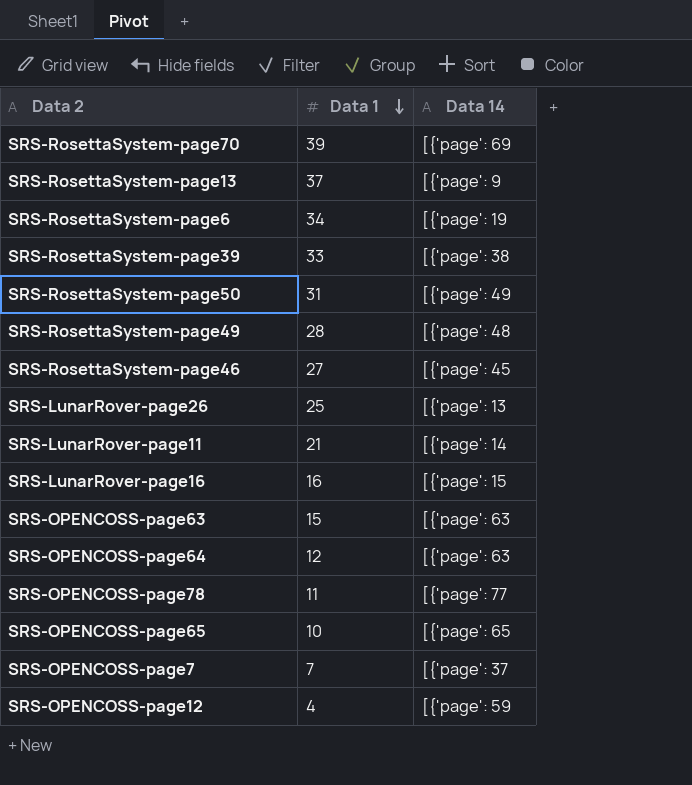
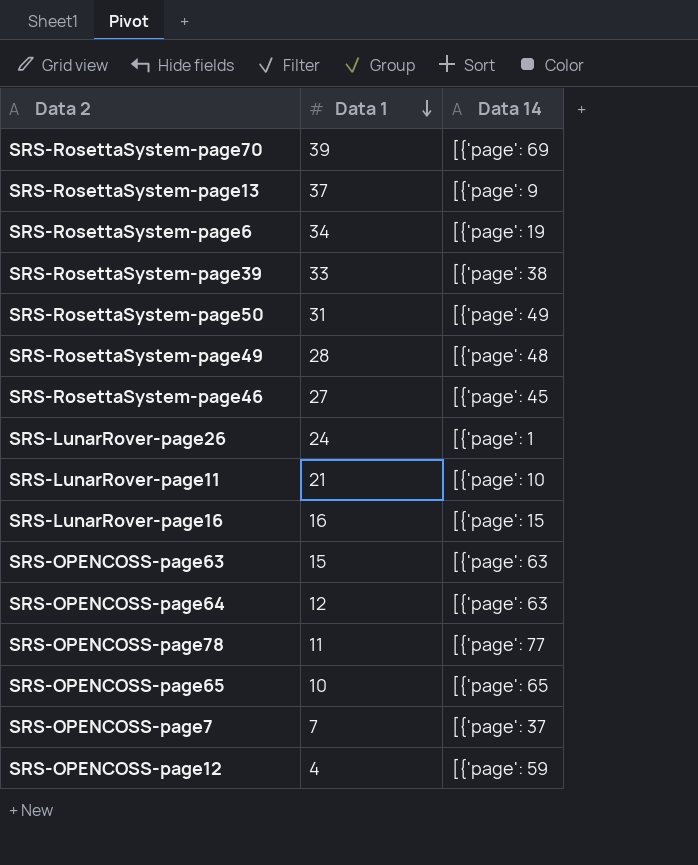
SRS-LunarRover-page26 | Data 1: 25 -> 24
SRS-LunarRover-page26 | Data 14: [{'page': 13 -> [{'page': 1
SRS-LunarRover-page11 | Data 14: [{'page': 14 -> [{'page': 10

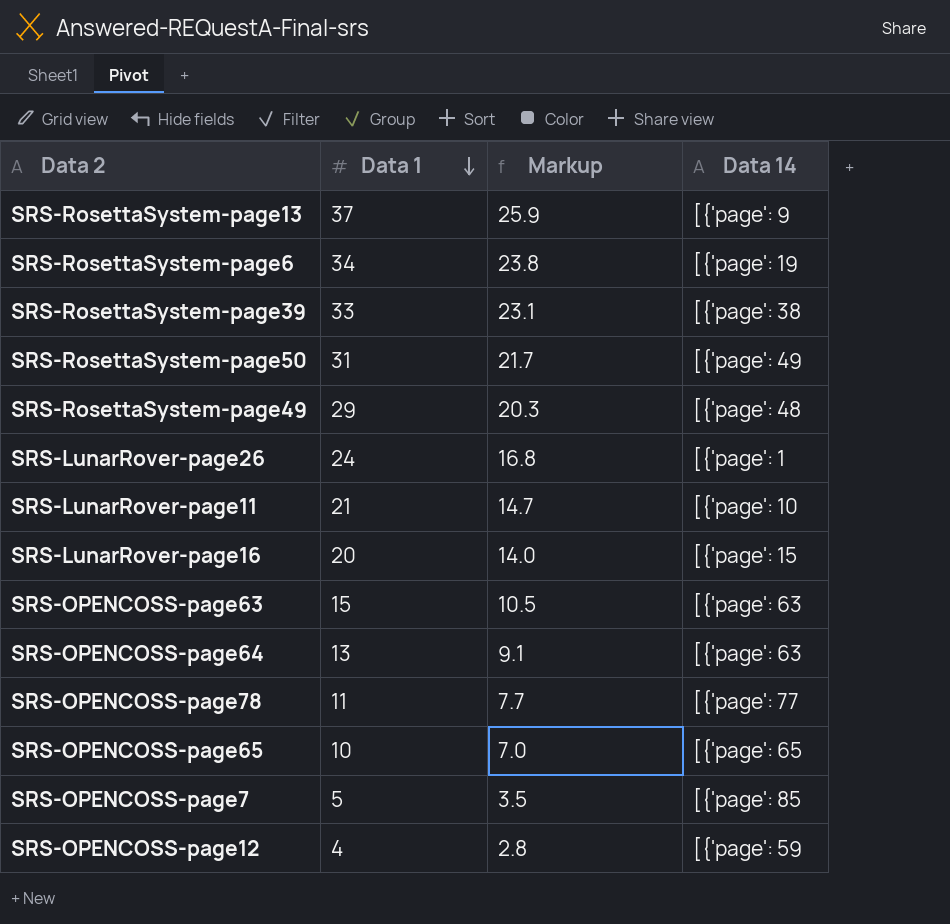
column Markup | formula: none -> [Data 1] * 0.7
row SRS-RosettaSystem-page70: 39 | [{'page': 69 -> none
row SRS-RosettaSystem-page46: 27 | [{'page': 45 -> none
SRS-RosettaSystem-page49 | Data 1: 28 -> 29
SRS-LunarRover-page16 | Data 1: 16 -> 20
SRS-OPENCOSS-page64 | Data 1: 12 -> 13
SRS-OPENCOSS-page7 | Data 1: 7 -> 5
SRS-OPENCOSS-page7 | Data 14: [{'page': 37 -> [{'page': 85

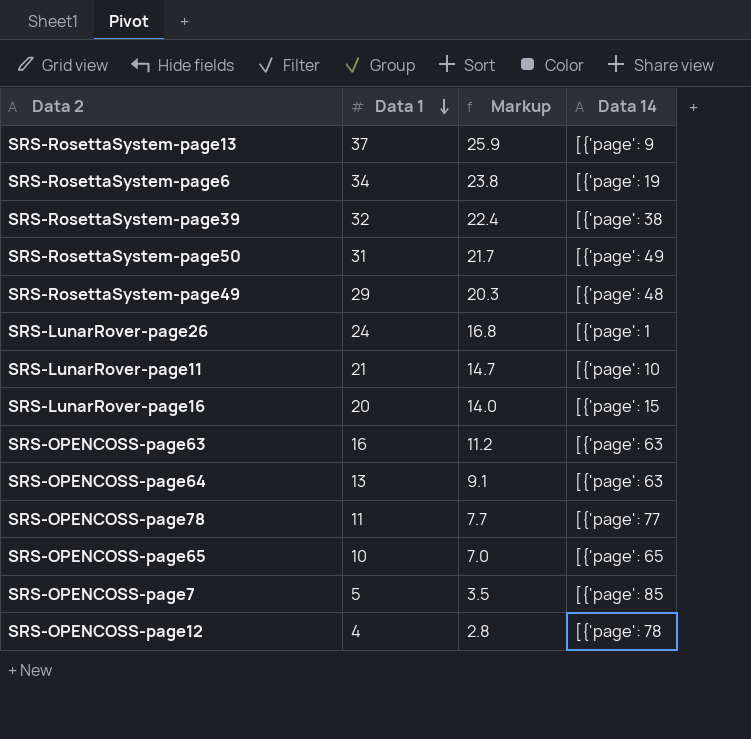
SRS-RosettaSystem-page39 | Data 1: 33 -> 32
SRS-RosettaSystem-page39 | Markup: 23.1 -> 22.4
SRS-OPENCOSS-page63 | Data 1: 15 -> 16
SRS-OPENCOSS-page63 | Markup: 10.5 -> 11.2
SRS-OPENCOSS-page12 | Data 14: [{'page': 59 -> [{'page': 78

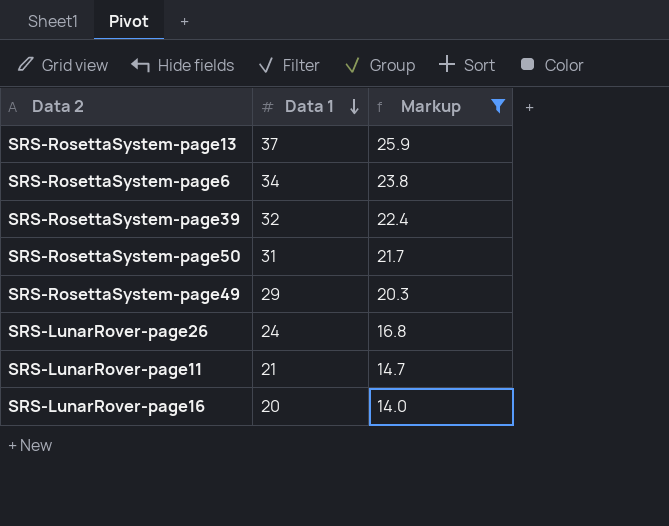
filter: none -> Markup >= 14.0
column Data 14 | position: 4 -> none

